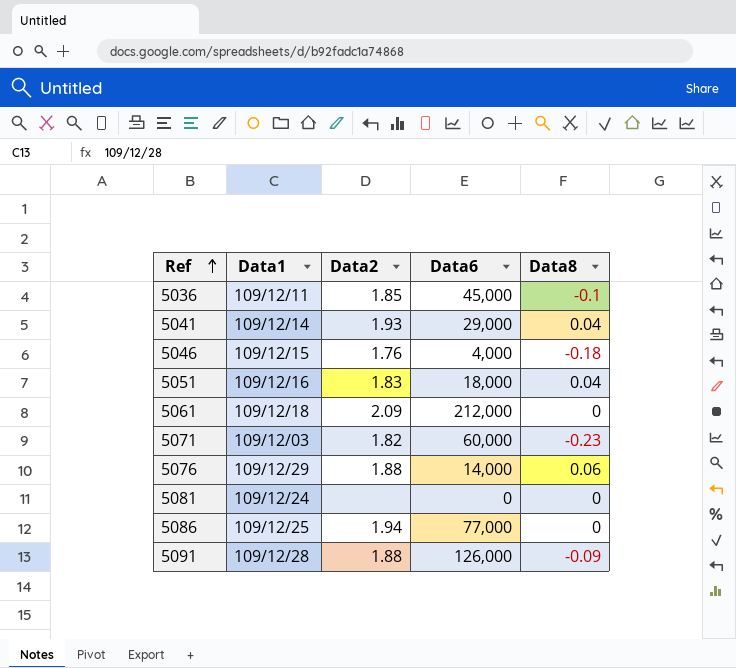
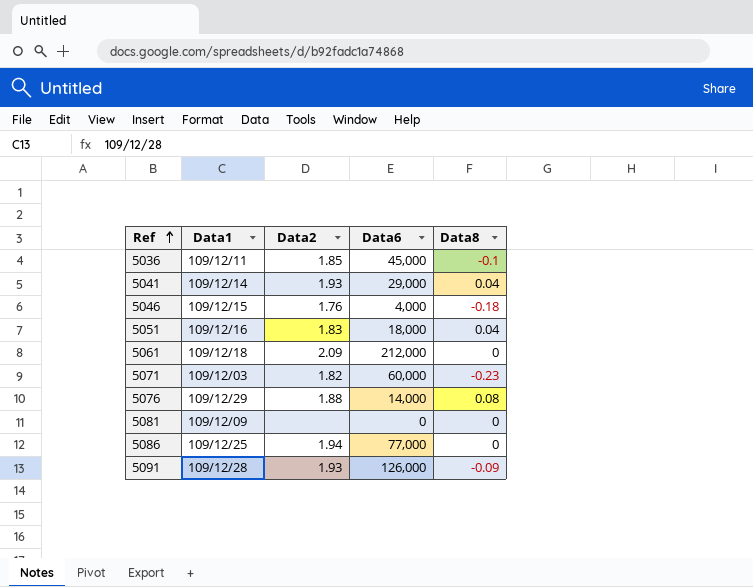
5076 | Data8: 0.06 -> 0.08
5081 | Data1: 109/12/24 -> 109/12/09
5091 | Data2: 1.88 -> 1.93

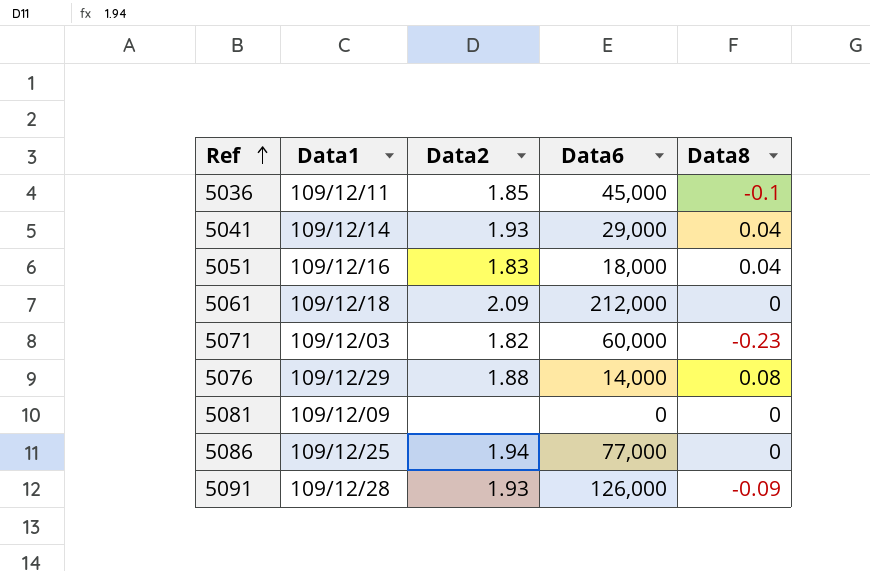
row 5046: 109/12/15 | 1.76 | 4,000 | -0.18 -> none

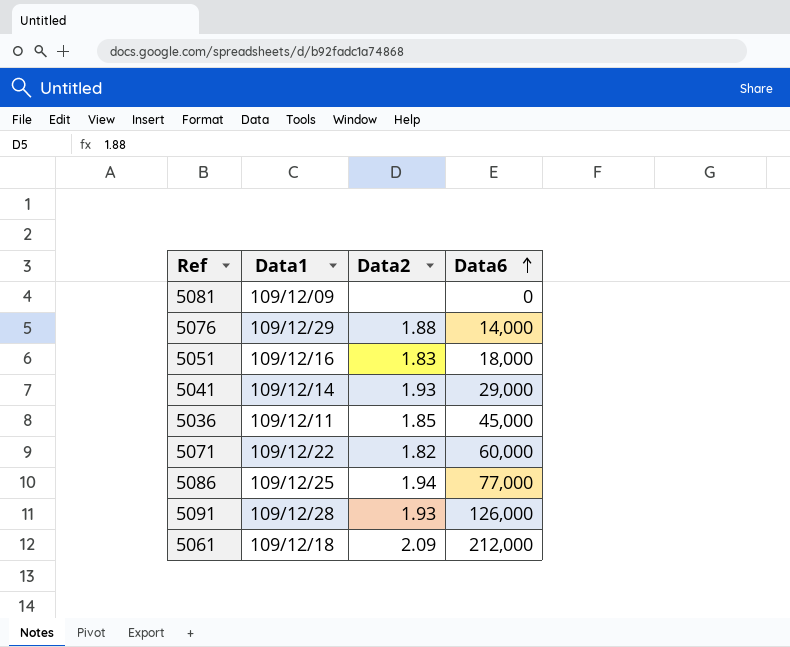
row order: Ref ascending -> Data6 ascending
column Data8 | position: 5 -> none
5071 | Data1: 109/12/03 -> 109/12/22

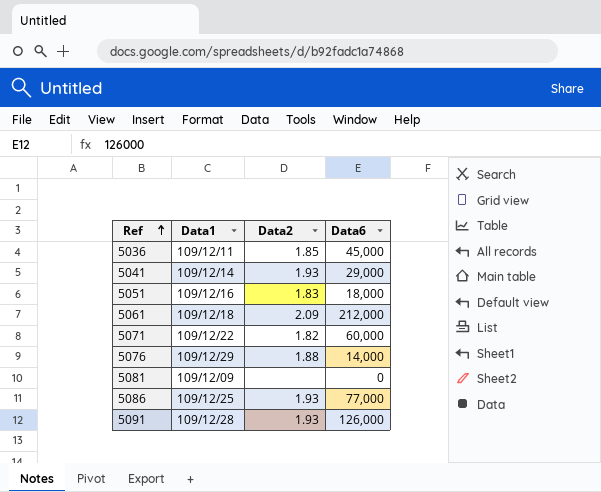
row order: Data6 ascending -> Ref ascending
5086 | Data2: 1.94 -> 1.93

